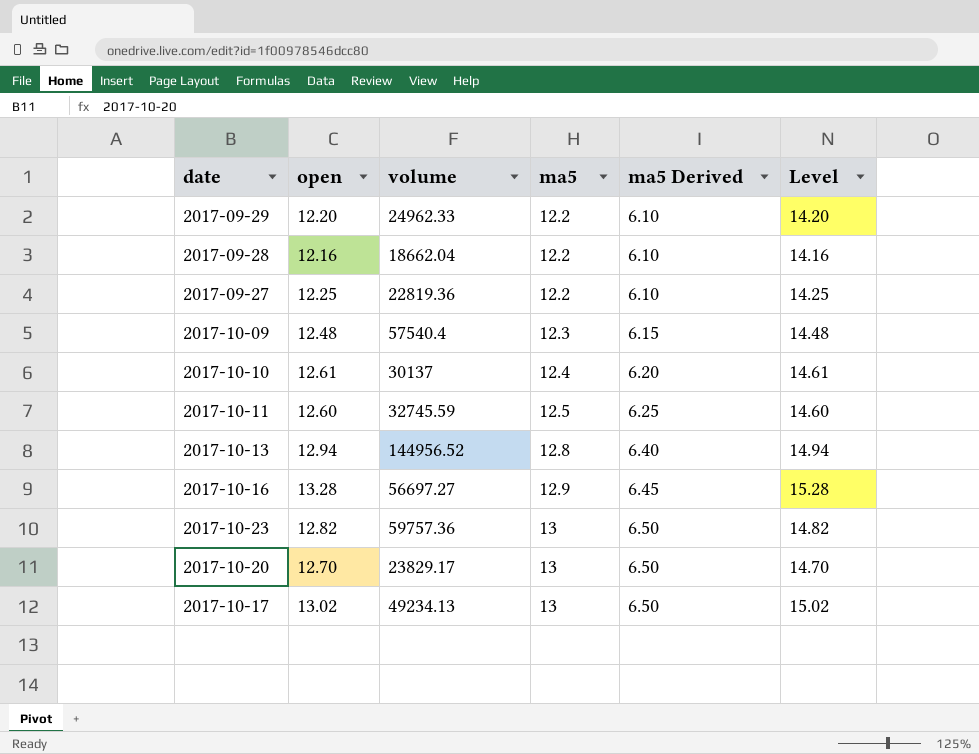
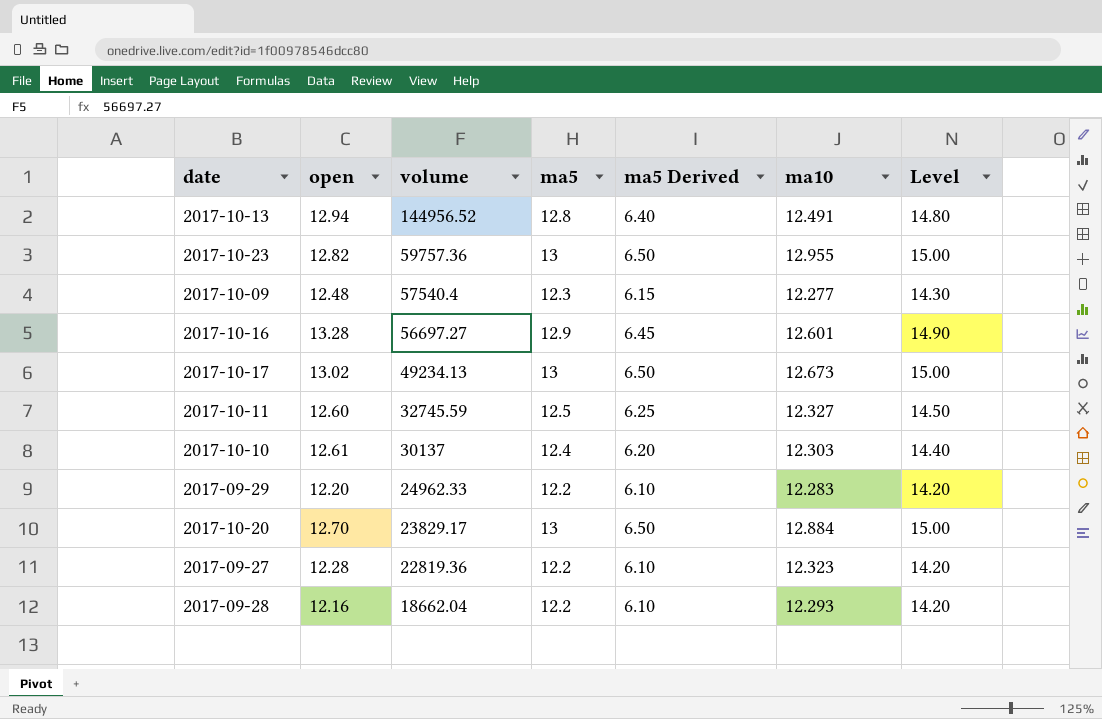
row order: ma5 ascending -> volume descending
column ma10 | position: none -> 6
column Level | formula: [open] + 2 -> [ma5] + 2
2017-09-27 | open: 12.25 -> 12.28

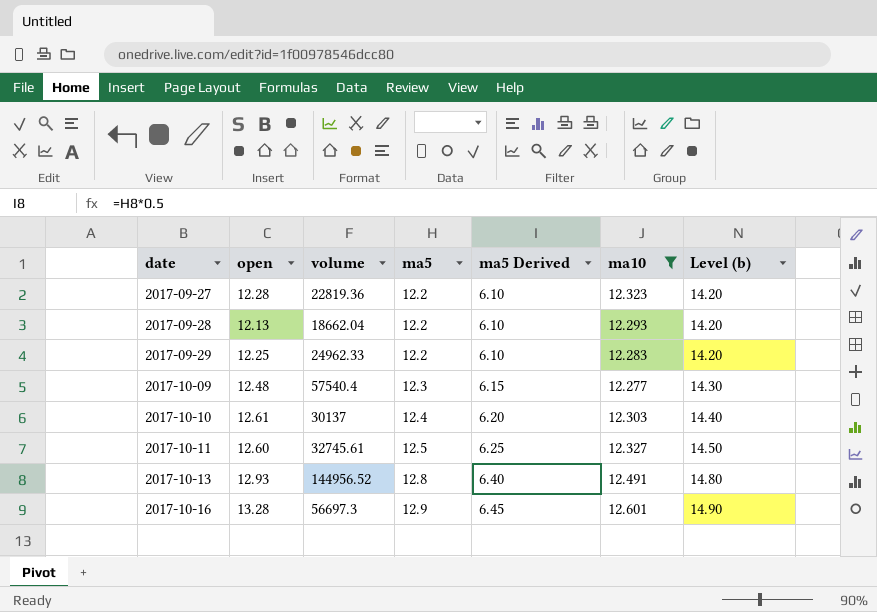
filter: none -> ma10 <= 12.601
row order: volume descending -> date ascending
column name: Level -> Level (b)
2017-09-28 | open: 12.16 -> 12.13
2017-09-29 | open: 12.20 -> 12.25
2017-10-11 | volume: 32745.59 -> 32745.61
2017-10-13 | open: 12.94 -> 12.93
2017-10-16 | volume: 56697.27 -> 56697.3

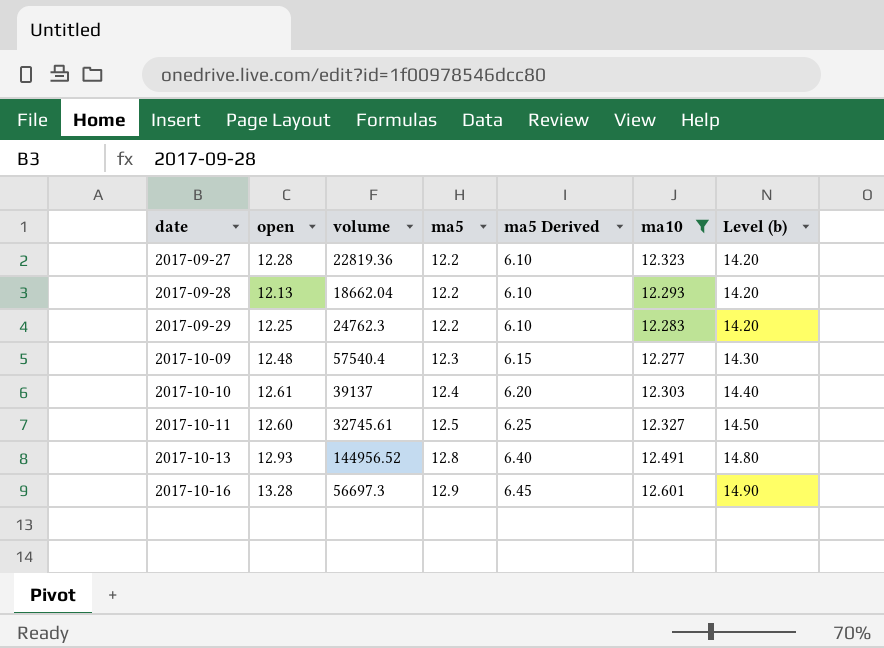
2017-09-29 | volume: 24962.33 -> 24762.3
2017-10-10 | volume: 30137 -> 39137

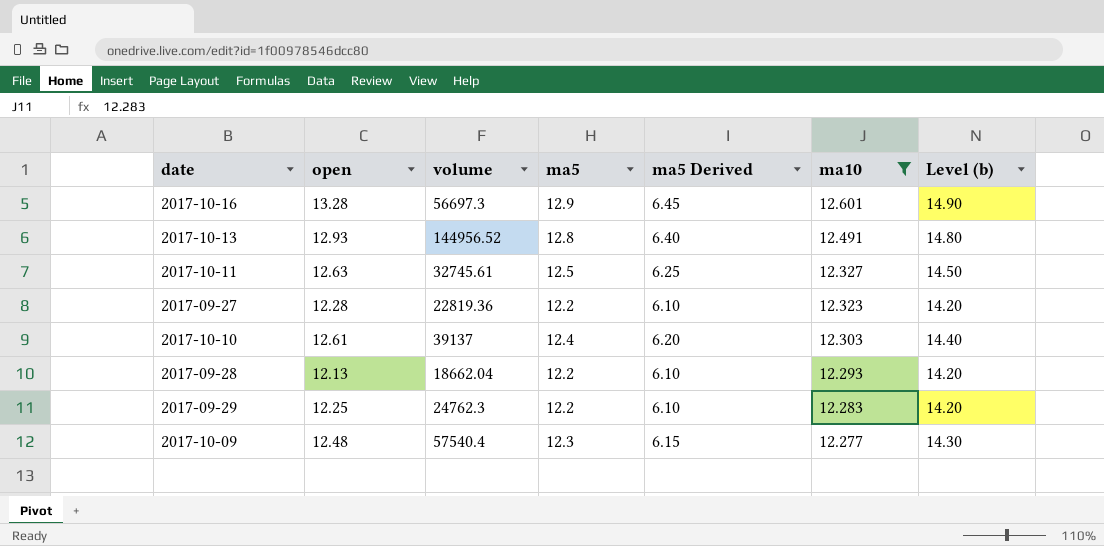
row order: date ascending -> ma10 descending
2017-10-11 | open: 12.60 -> 12.63

